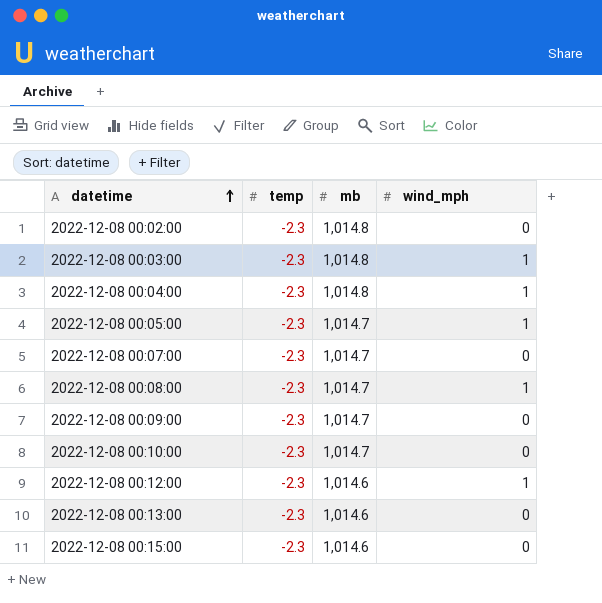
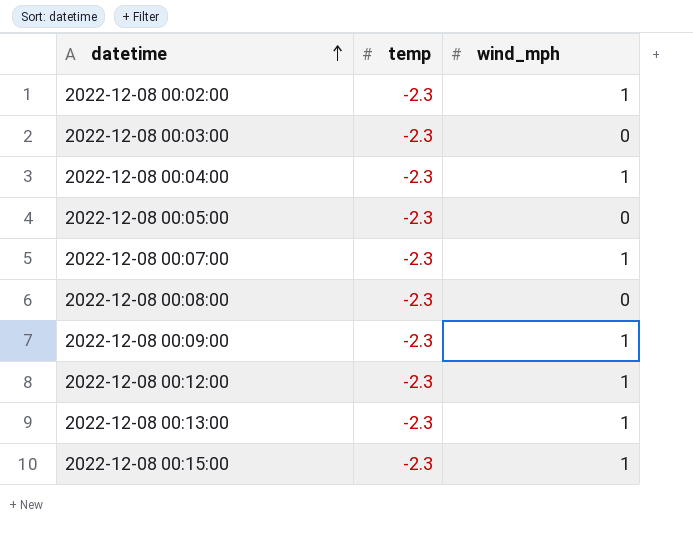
column mb | position: 3 -> none
row 2022-12-08 00:10:00: -2.3 | 1,014.7 | 0 -> none
2022-12-08 00:02:00 | wind_mph: 0 -> 1
2022-12-08 00:03:00 | wind_mph: 1 -> 0
2022-12-08 00:05:00 | wind_mph: 1 -> 0
2022-12-08 00:07:00 | wind_mph: 0 -> 1
2022-12-08 00:08:00 | wind_mph: 1 -> 0
2022-12-08 00:09:00 | wind_mph: 0 -> 1
2022-12-08 00:13:00 | wind_mph: 0 -> 1
2022-12-08 00:15:00 | wind_mph: 0 -> 1

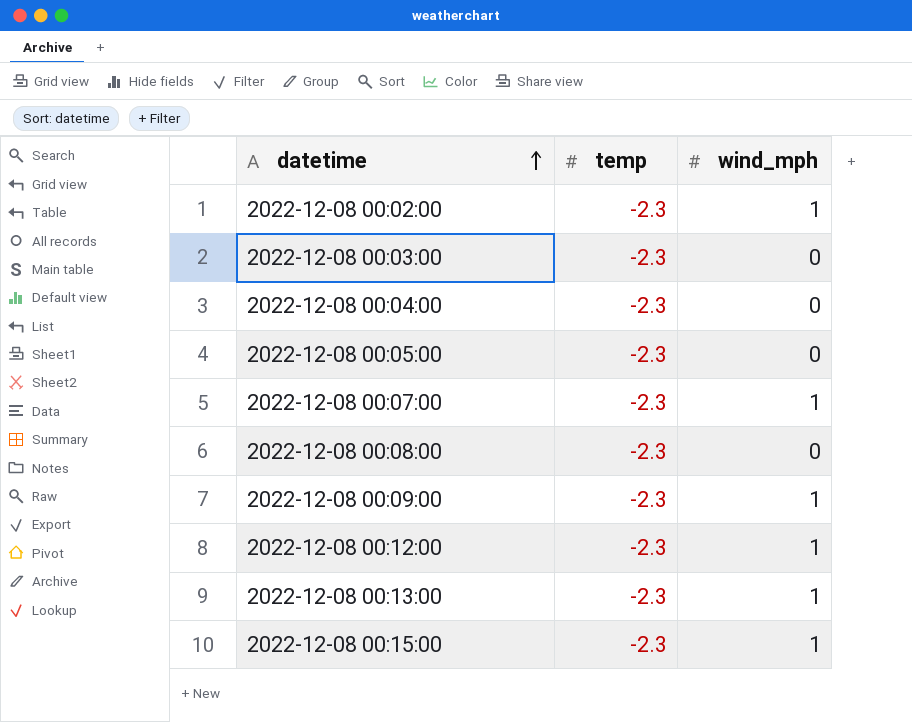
2022-12-08 00:04:00 | wind_mph: 1 -> 0

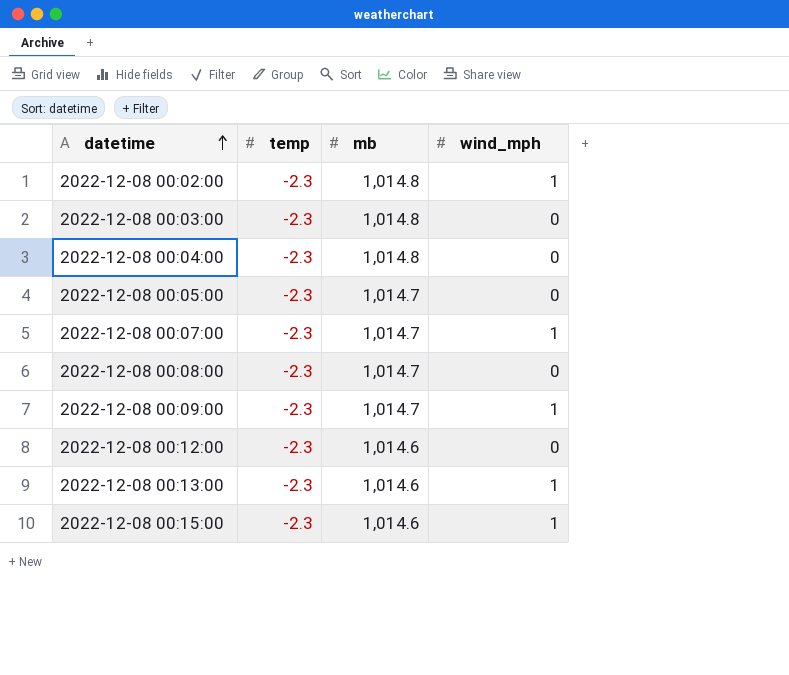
column mb | position: none -> 3
2022-12-08 00:12:00 | wind_mph: 1 -> 0

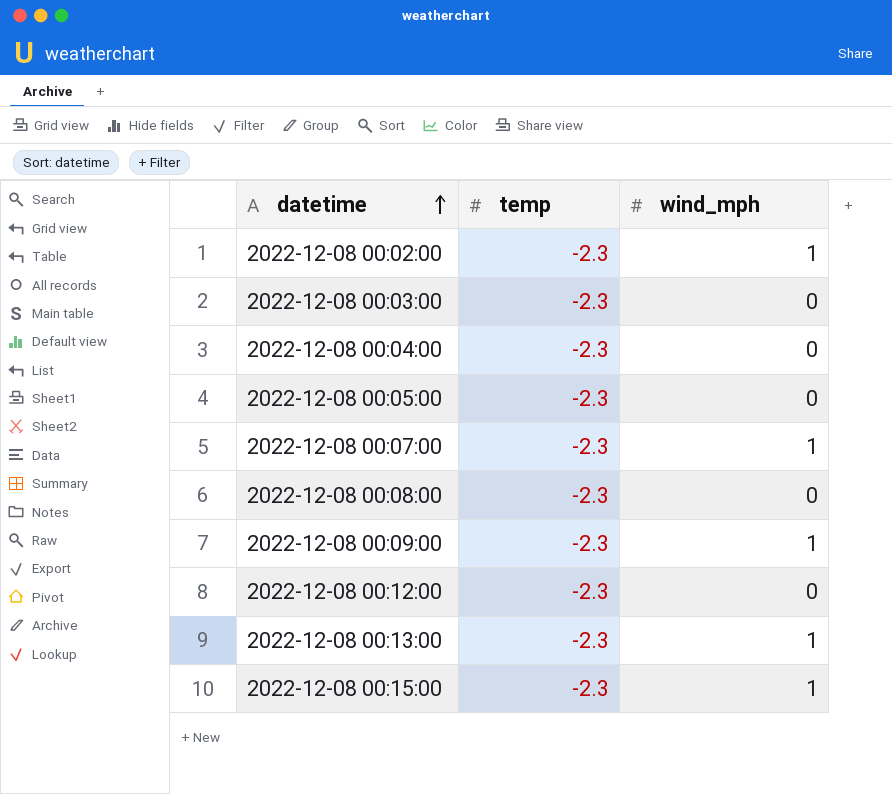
column mb | position: 3 -> none

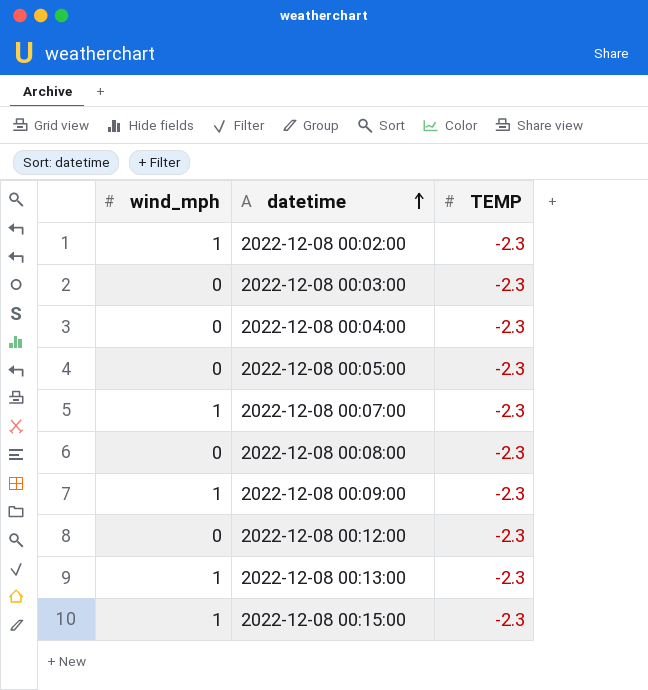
column wind_mph | position: 3 -> 1
column name: temp -> TEMP

